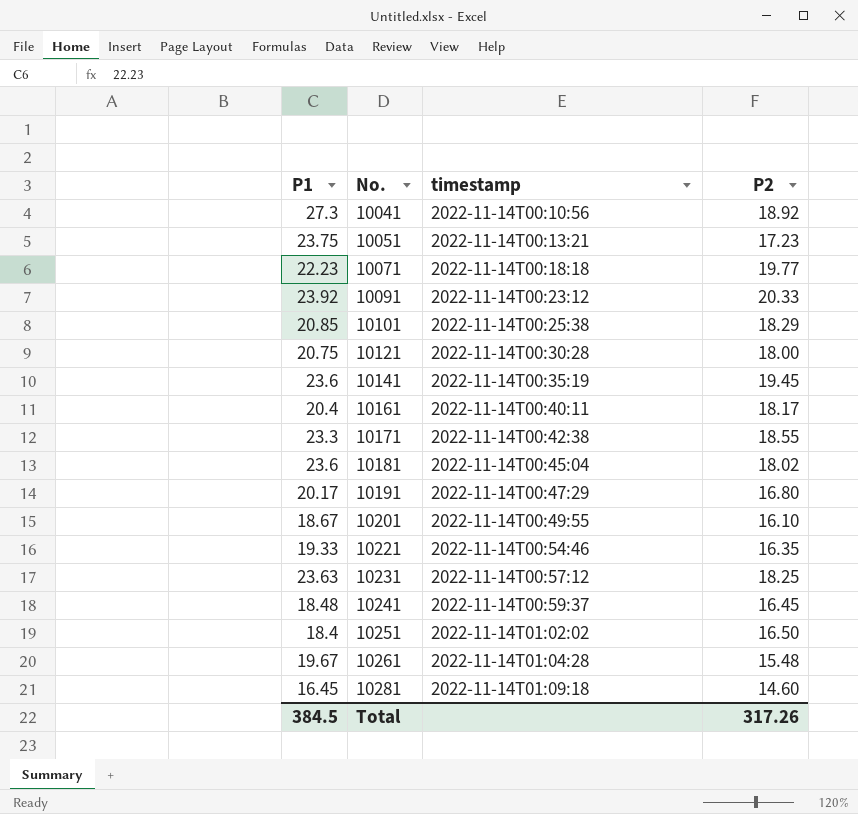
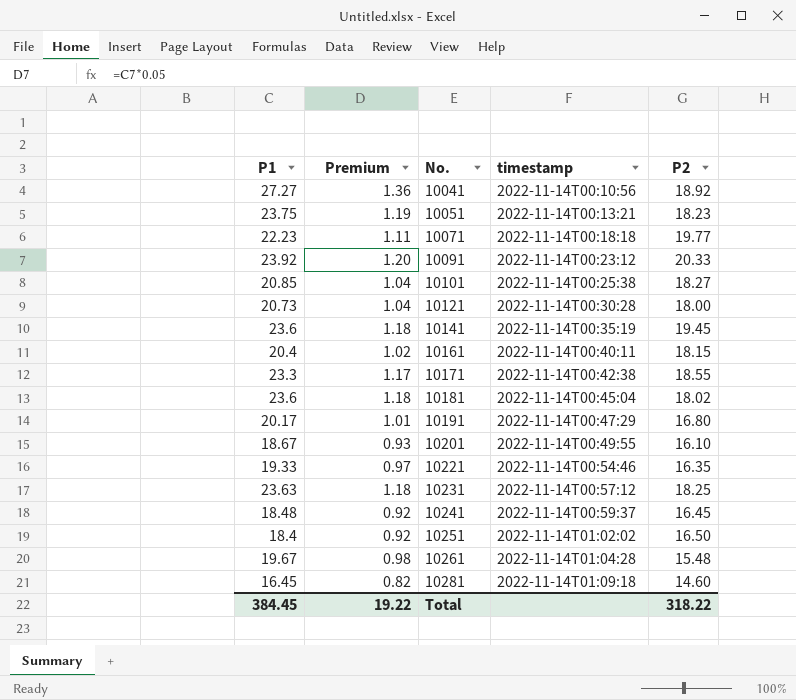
column Premium | formula: none -> [P1] * 0.05
10041 | P1: 27.3 -> 27.27
10051 | P2: 17.23 -> 18.23
10101 | P2: 18.29 -> 18.27
10121 | P1: 20.75 -> 20.73
10161 | P2: 18.17 -> 18.15
Total | P1: 384.5 -> 384.45
Total | P2: 317.26 -> 318.22

